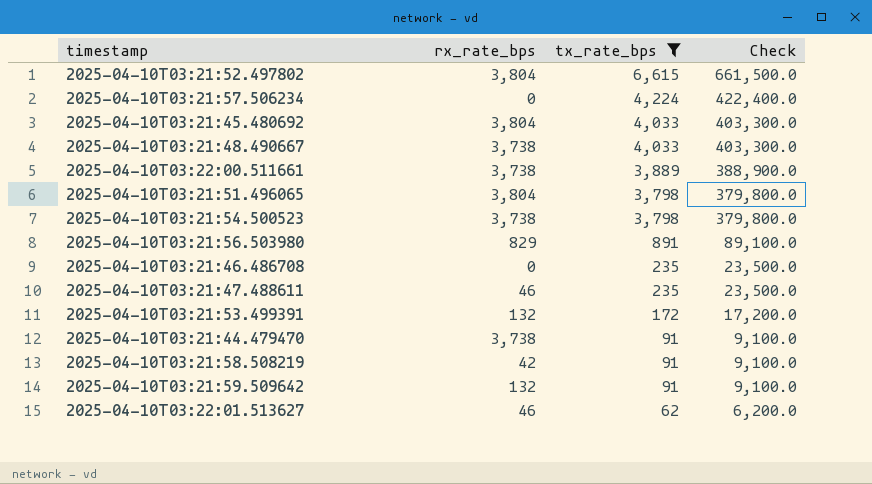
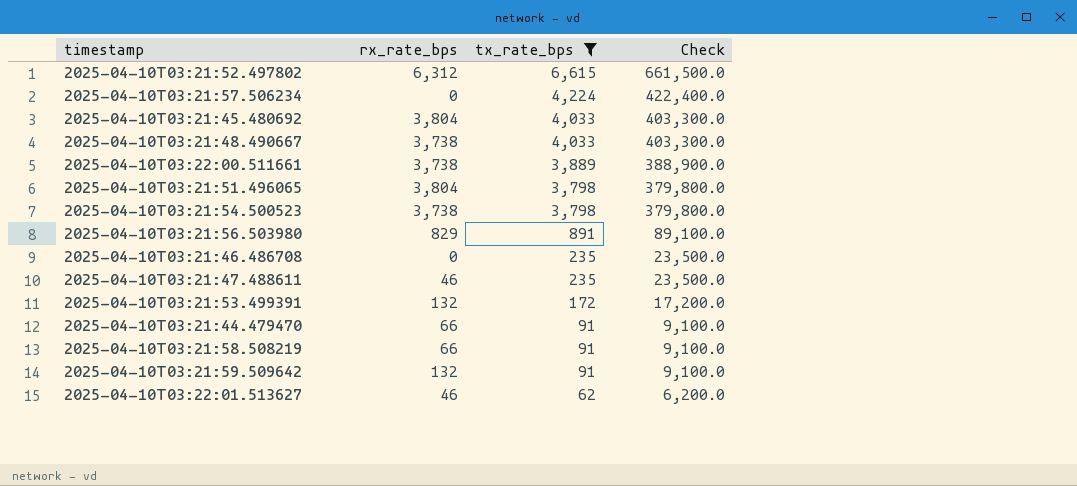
2025-04-10T03:21:52.497802 | rx_rate_bps: 3,804 -> 6,312
2025-04-10T03:21:44.479470 | rx_rate_bps: 3,738 -> 66
2025-04-10T03:21:58.508219 | rx_rate_bps: 42 -> 66

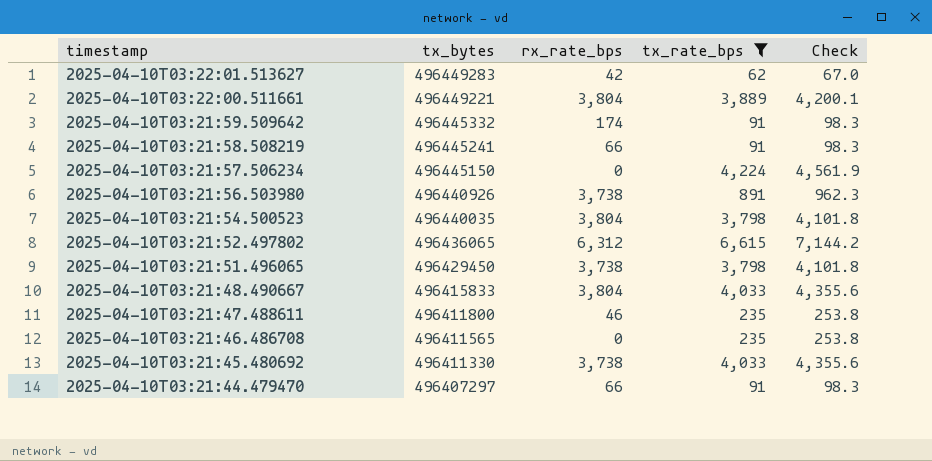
row order: tx_rate_bps descending -> timestamp descending
column tx_bytes | position: none -> 2
column Check | formula: [tx_rate_bps] * 100 -> [tx_rate_bps] * 1.08
row 2025-04-10T03:21:53.499391: 132 | 172 | 17,200.0 -> none
2025-04-10T03:22:01.513627 | rx_rate_bps: 46 -> 42
2025-04-10T03:22:00.511661 | rx_rate_bps: 3,738 -> 3,804
2025-04-10T03:21:59.509642 | rx_rate_bps: 132 -> 174
2025-04-10T03:21:56.503980 | rx_rate_bps: 829 -> 3,738
2025-04-10T03:21:54.500523 | rx_rate_bps: 3,738 -> 3,804
2025-04-10T03:21:51.496065 | rx_rate_bps: 3,804 -> 3,738
2025-04-10T03:21:48.490667 | rx_rate_bps: 3,738 -> 3,804
2025-04-10T03:21:45.480692 | rx_rate_bps: 3,804 -> 3,738

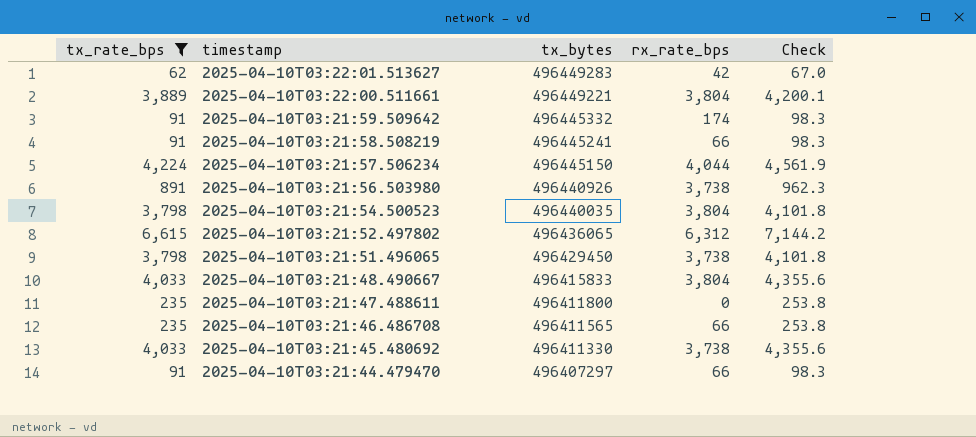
column tx_rate_bps | position: 4 -> 1
2025-04-10T03:21:57.506234 | rx_rate_bps: 0 -> 4,044
2025-04-10T03:21:47.488611 | rx_rate_bps: 46 -> 0
2025-04-10T03:21:46.486708 | rx_rate_bps: 0 -> 66

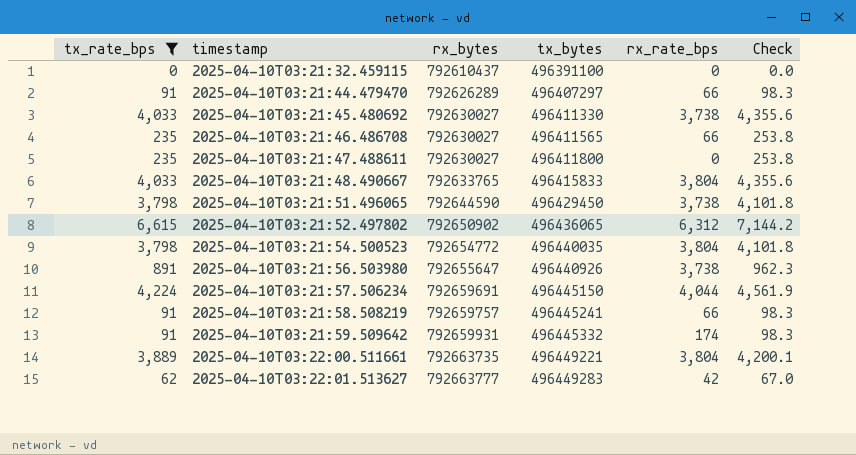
row order: timestamp descending -> timestamp ascending
column rx_bytes | position: none -> 3
row 2025-04-10T03:21:32.459115: none -> 0 | 792610437 | 496391100 | 0 | 0.0

